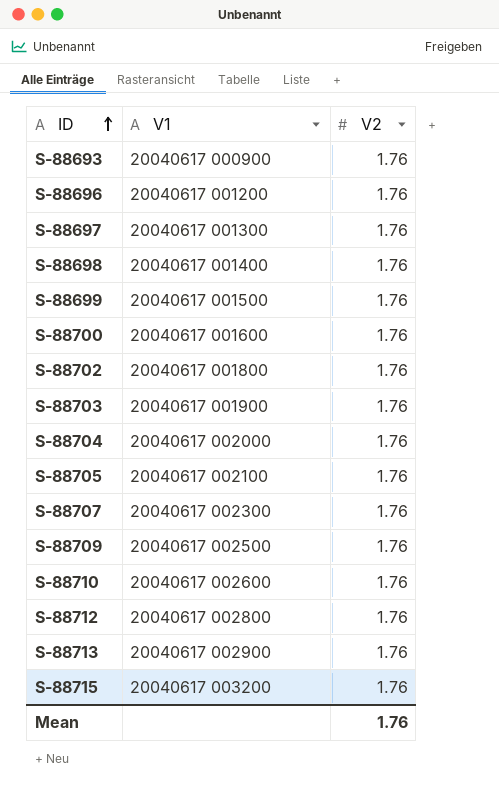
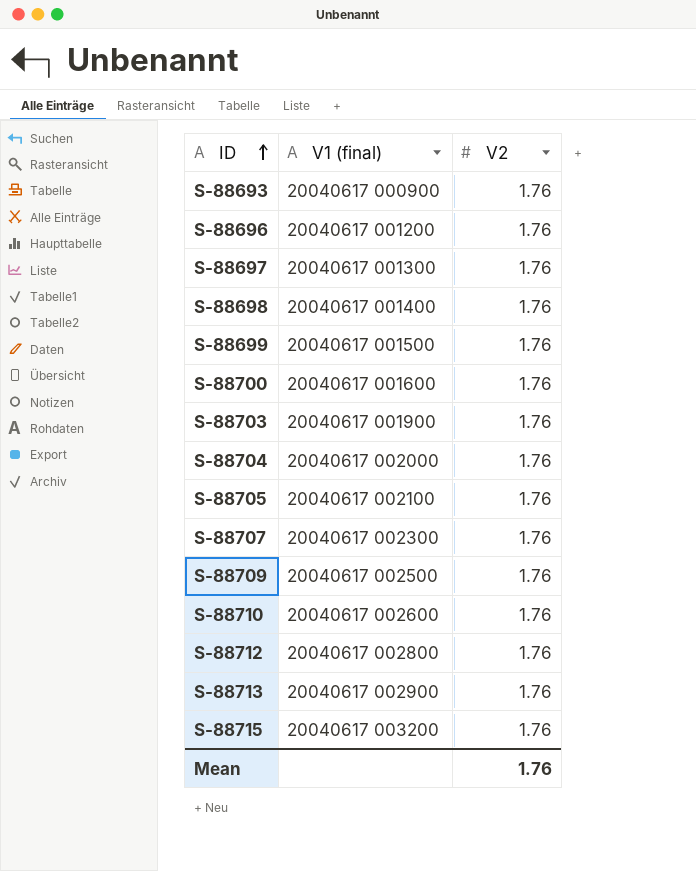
column name: V1 -> V1 (final)
row S-88702: 20040617 001800 | 1.76 -> none

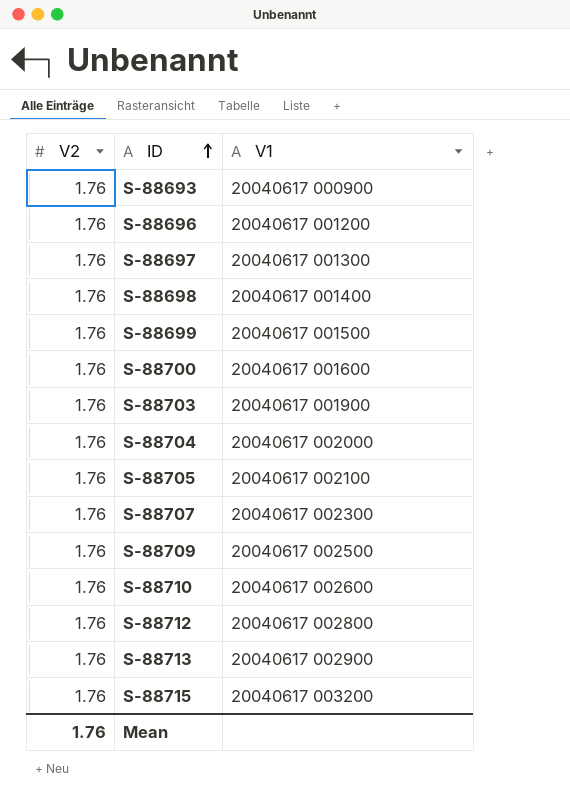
column V2 | position: 3 -> 1
column name: V1 (final) -> V1

